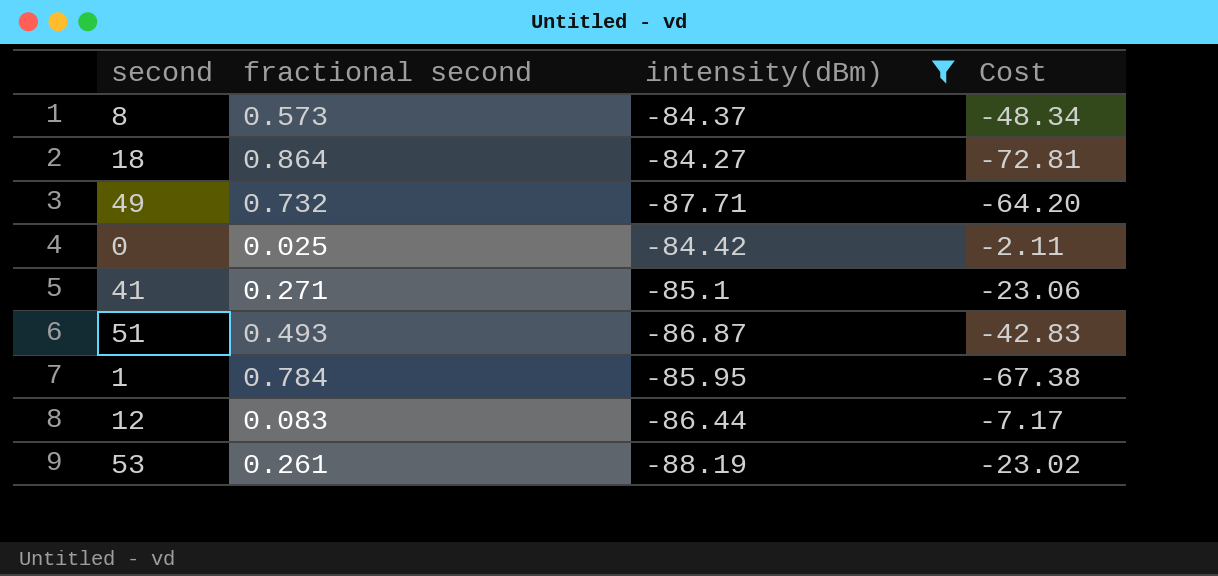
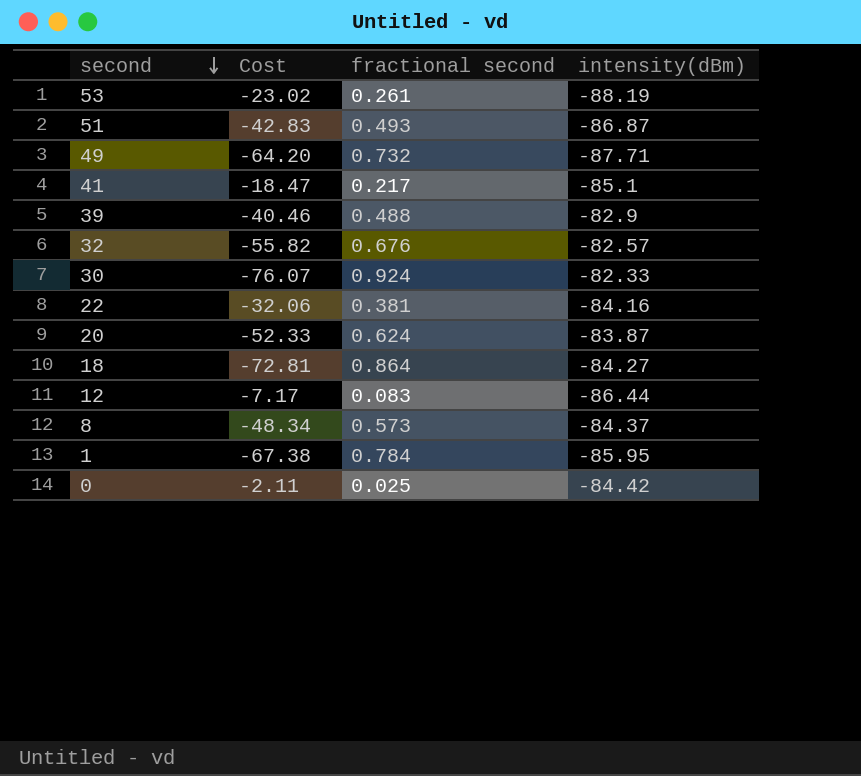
filter: intensity(dBm) <= -84.27 -> none
row order: none -> second descending
column Cost | position: 4 -> 2
41 | Cost: -23.06 -> -18.47
41 | fractional second: 0.271 -> 0.217

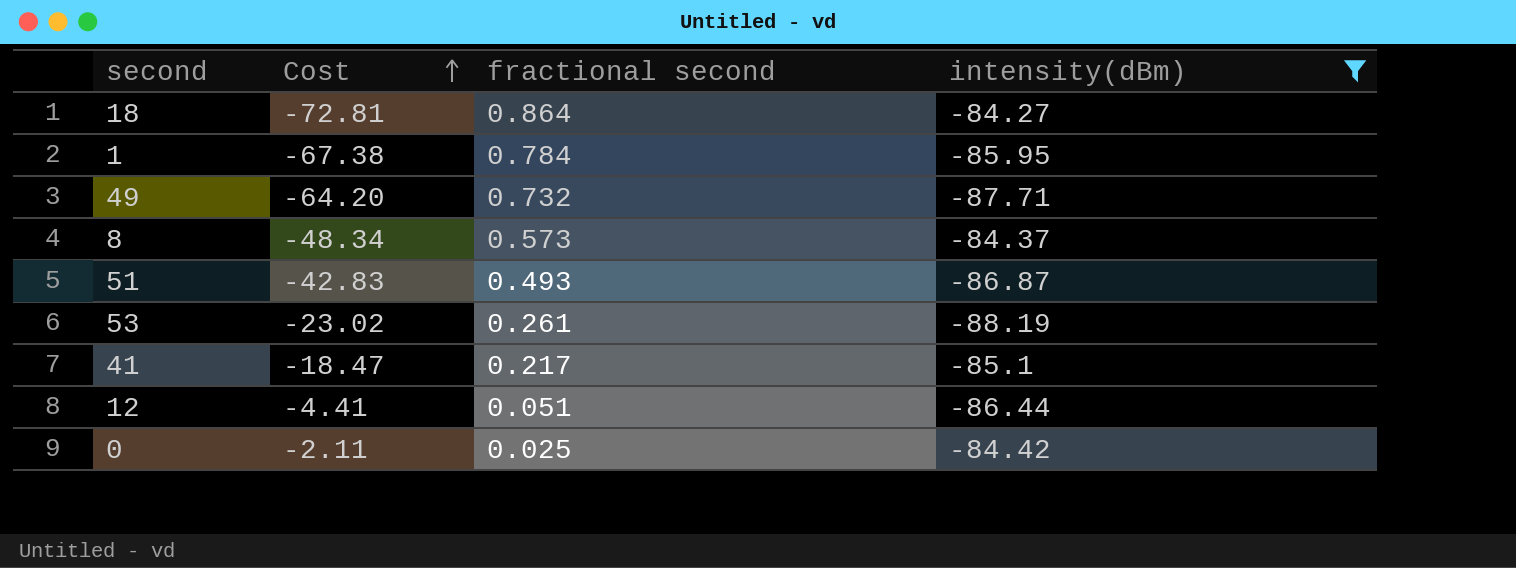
filter: none -> intensity(dBm) <= -84.27
row order: second descending -> Cost ascending
12 | Cost: -7.17 -> -4.41
12 | fractional second: 0.083 -> 0.051

